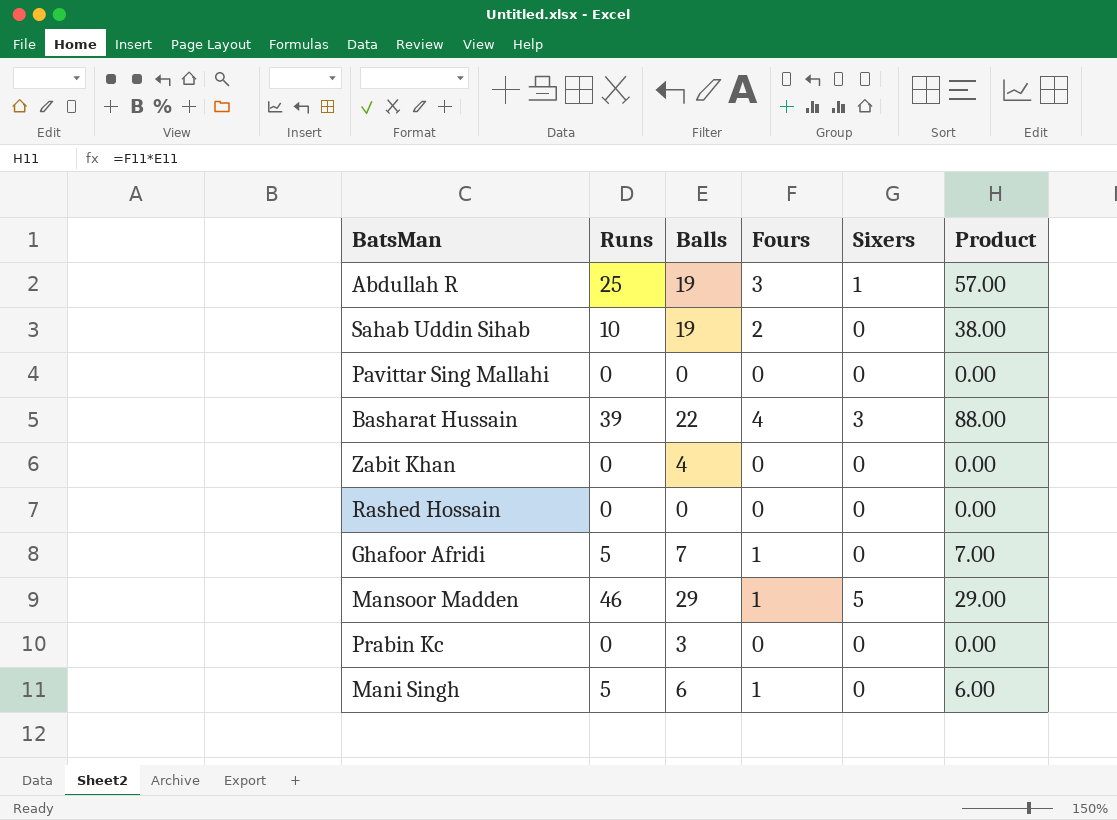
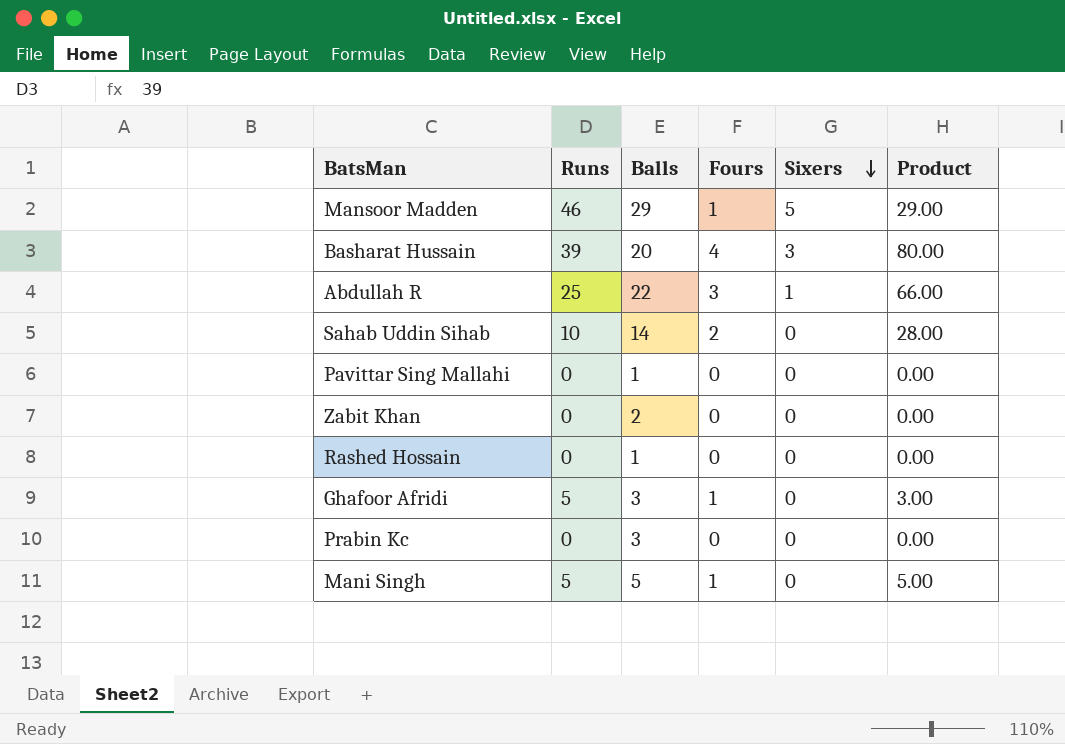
row order: none -> Sixers descending
Basharat Hussain | Balls: 22 -> 20
Basharat Hussain | Product: 88.00 -> 80.00
Abdullah R | Balls: 19 -> 22
Abdullah R | Product: 57.00 -> 66.00
Sahab Uddin Sihab | Balls: 19 -> 14
Sahab Uddin Sihab | Product: 38.00 -> 28.00
Pavittar Sing Mallahi | Balls: 0 -> 1
Zabit Khan | Balls: 4 -> 2
Rashed Hossain | Balls: 0 -> 1
Ghafoor Afridi | Balls: 7 -> 3
Ghafoor Afridi | Product: 7.00 -> 3.00
Mani Singh | Balls: 6 -> 5
Mani Singh | Product: 6.00 -> 5.00

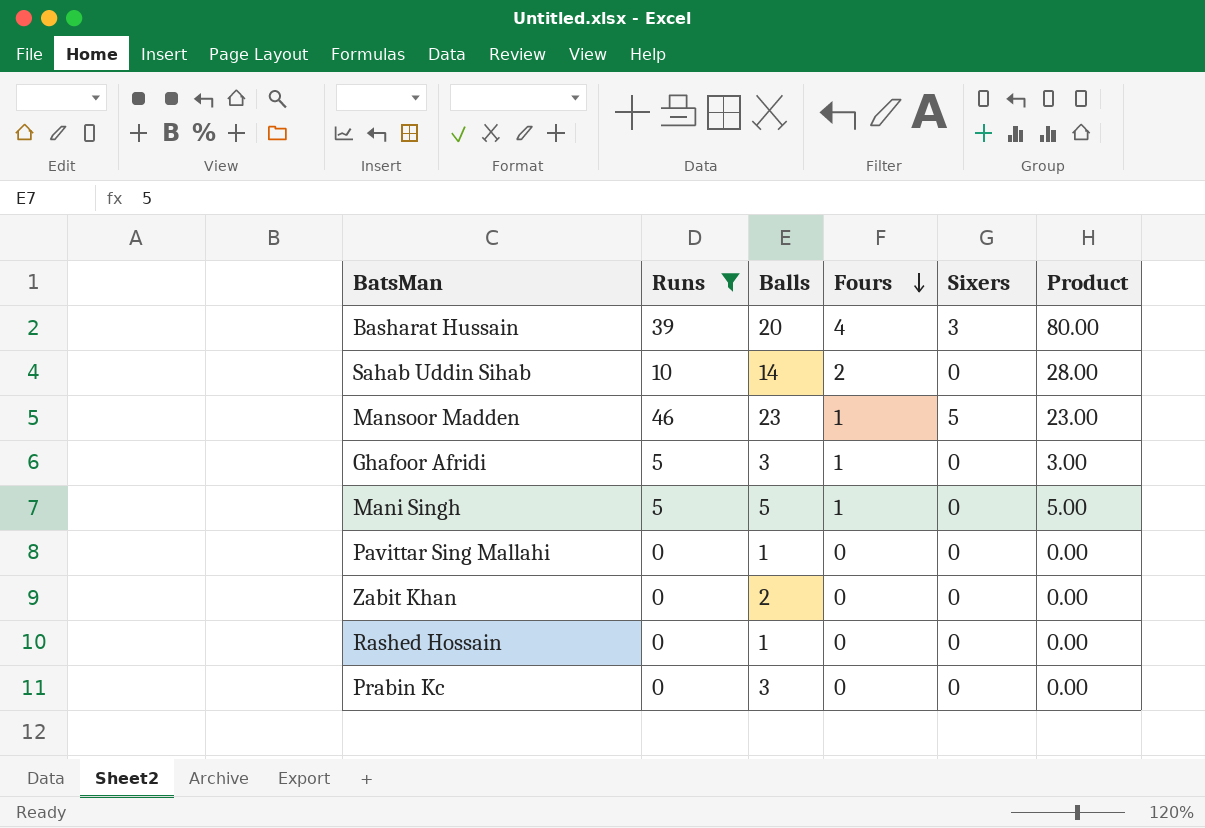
filter: none -> Runs != 25
row order: Sixers descending -> Fours descending
Mansoor Madden | Balls: 29 -> 23
Mansoor Madden | Product: 29.00 -> 23.00

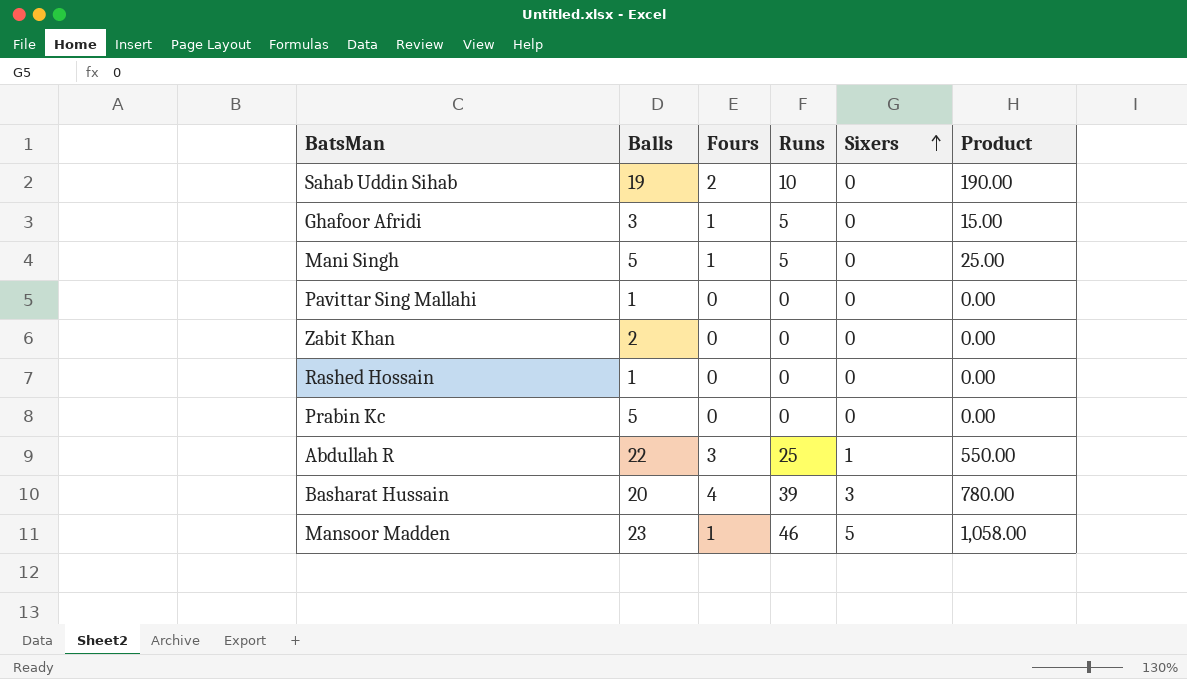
filter: Runs != 25 -> none
row order: Fours descending -> Sixers ascending
column Runs | position: 2 -> 4
column Product | formula: [Balls] * [Fours] -> [Balls] * [Runs]
Sahab Uddin Sihab | Balls: 14 -> 19
Prabin Kc | Balls: 3 -> 5

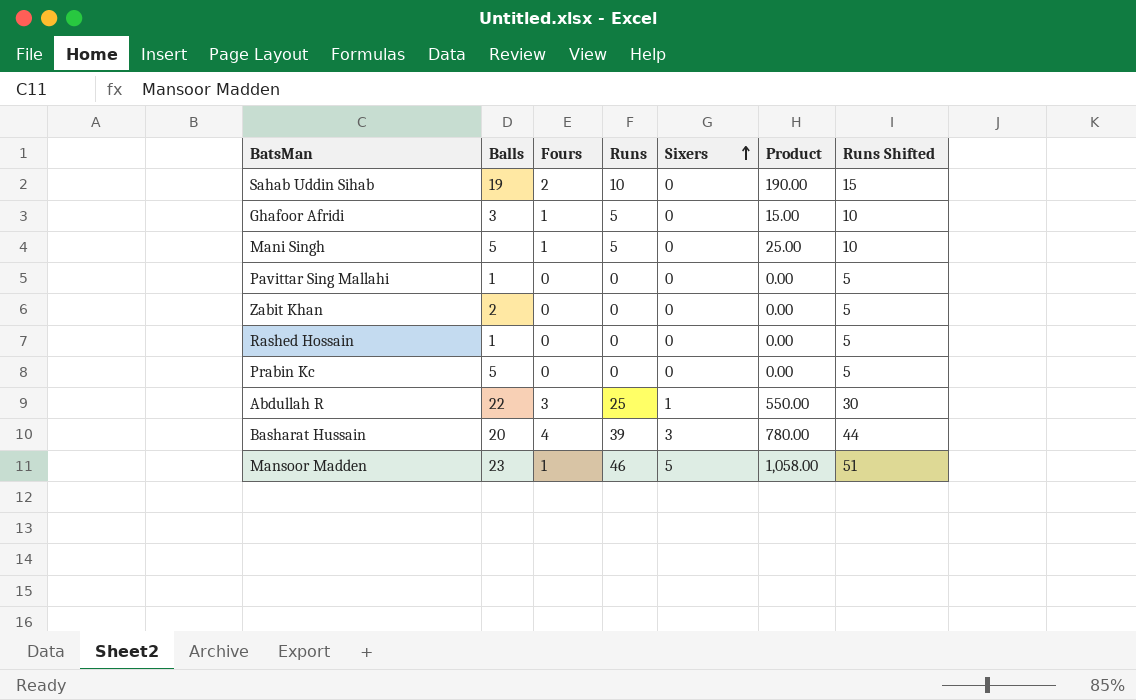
column Runs Shifted | formula: none -> [Runs] + 5

